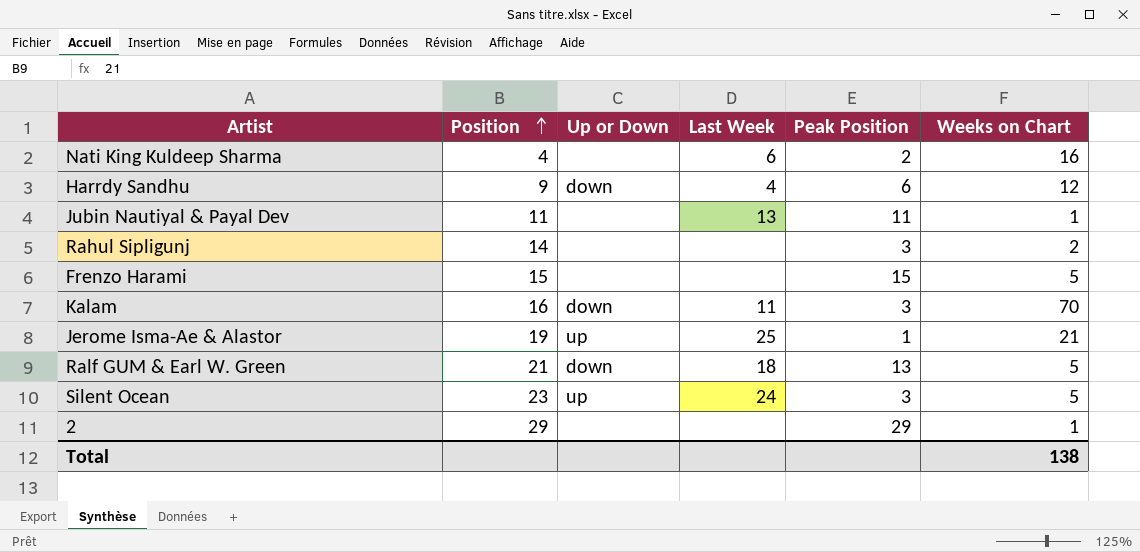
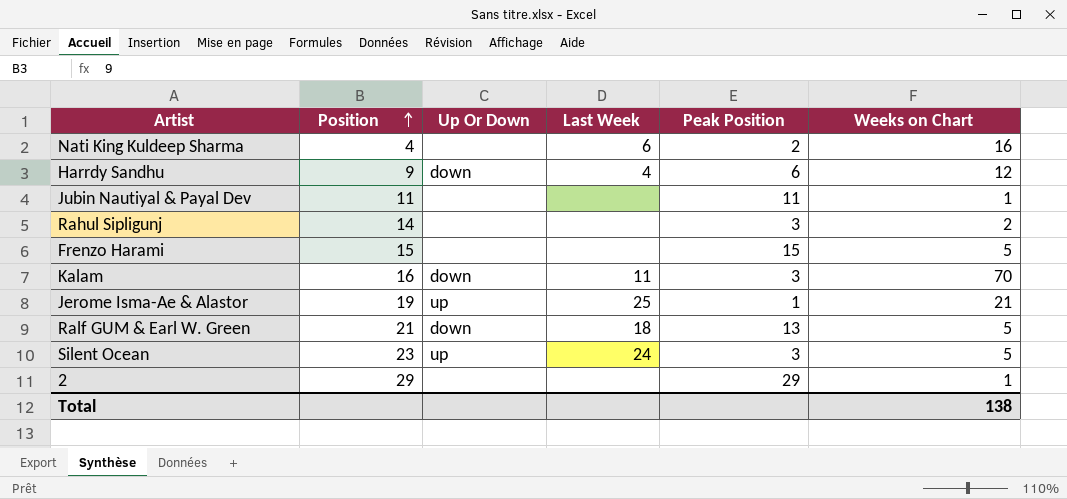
column name: Up or Down -> Up Or Down
Jubin Nautiyal & Payal Dev | Last Week: 13 -> none

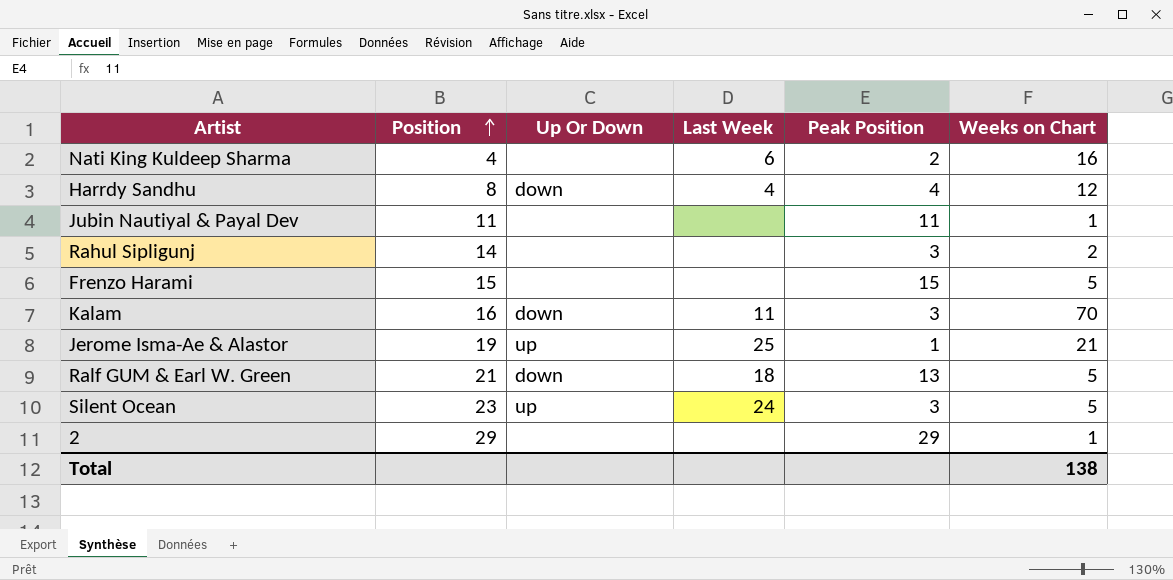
Harrdy Sandhu | Position: 9 -> 8
Harrdy Sandhu | Peak Position: 6 -> 4

